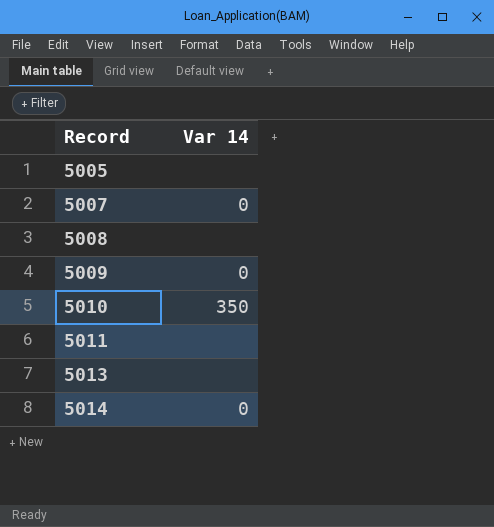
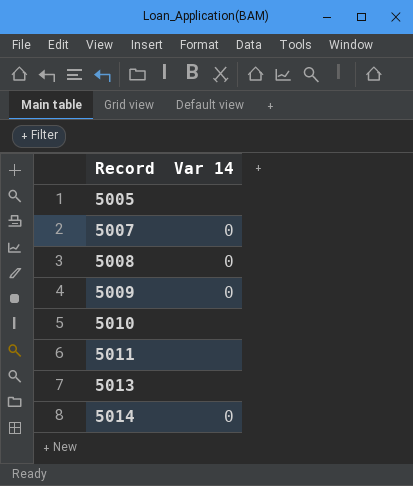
5008 | Var 14: none -> 0
5010 | Var 14: 350 -> none

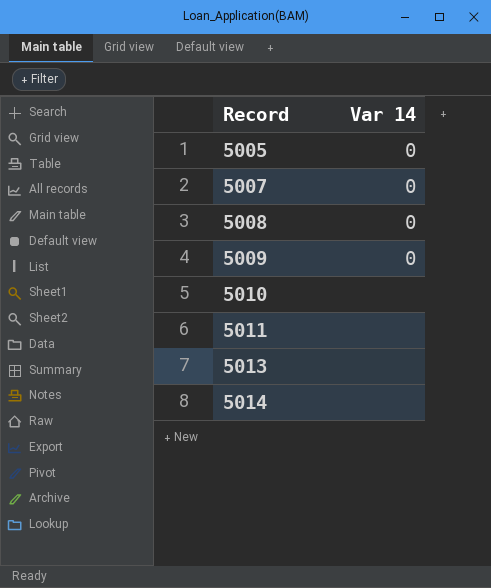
5005 | Var 14: none -> 0
5014 | Var 14: 0 -> none

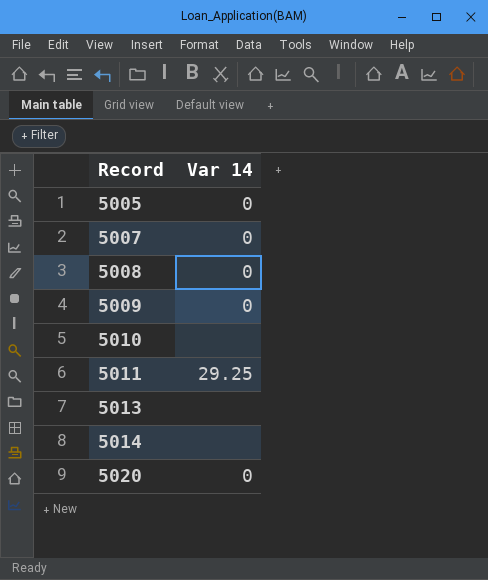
5011 | Var 14: none -> 29.25
row 5020: none -> 0

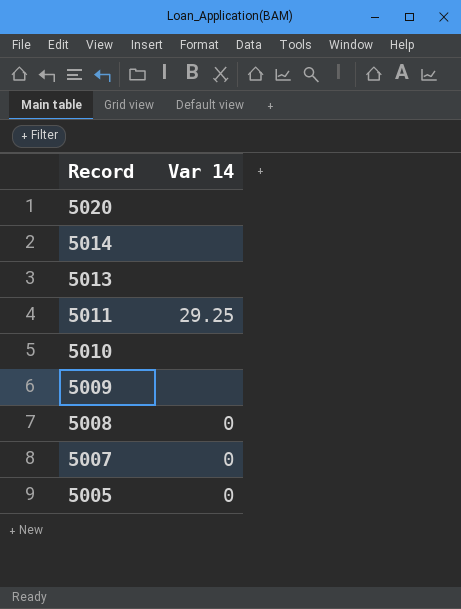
row order: Record ascending -> Record descending
5020 | Var 14: 0 -> none
5009 | Var 14: 0 -> none

